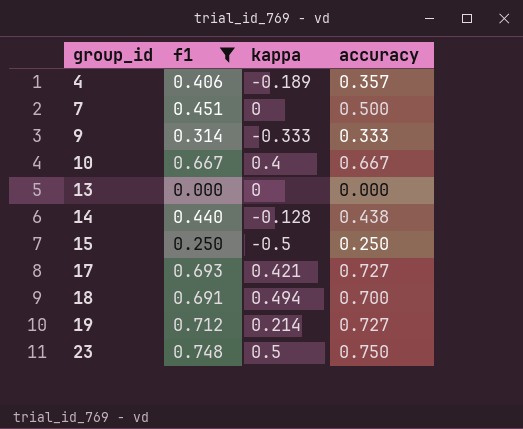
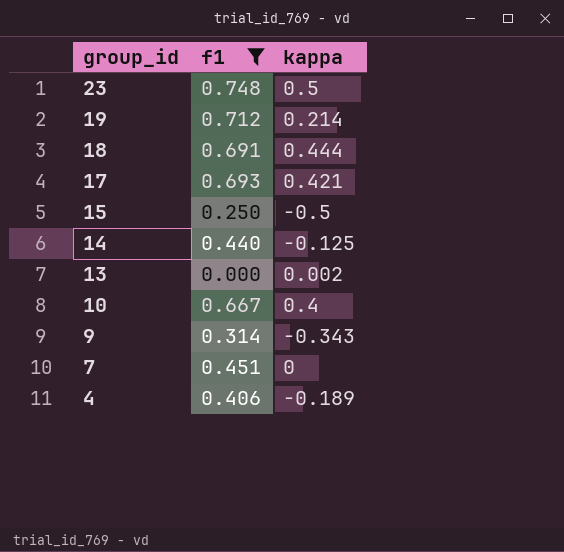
row order: group_id ascending -> group_id descending
column accuracy | position: 4 -> none
18 | kappa: 0.494 -> 0.444
14 | kappa: -0.128 -> -0.125
13 | kappa: 0 -> 0.002
9 | kappa: -0.333 -> -0.343

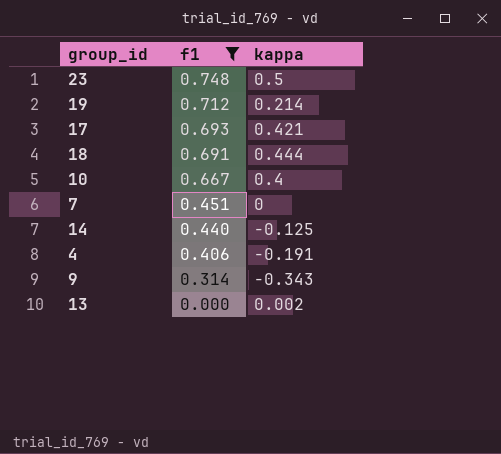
row order: group_id descending -> f1 descending
row 15: 0.250 | -0.5 -> none
4 | kappa: -0.189 -> -0.191

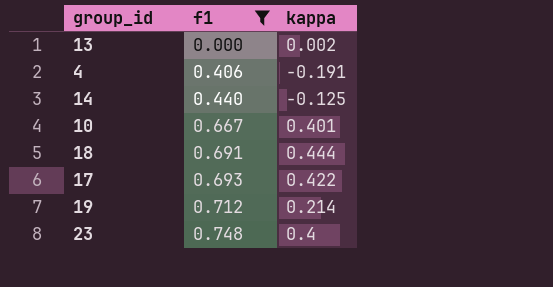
row order: f1 descending -> f1 ascending
row 7: 0.451 | 0 -> none
row 9: 0.314 | -0.343 -> none
10 | kappa: 0.4 -> 0.401
17 | kappa: 0.421 -> 0.422
23 | kappa: 0.5 -> 0.4

